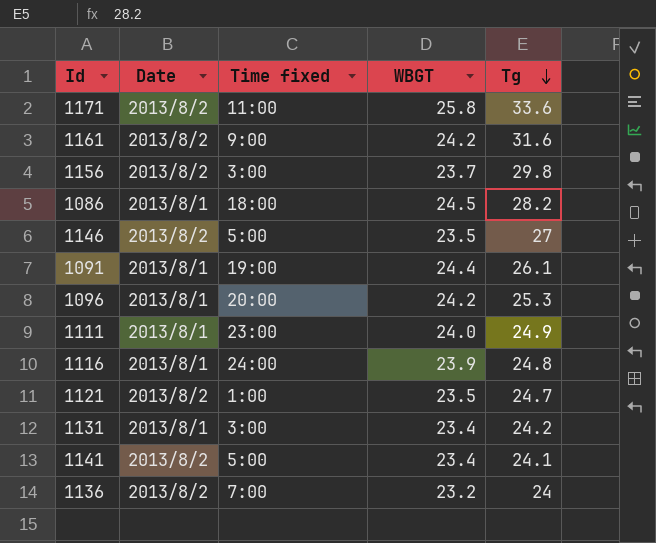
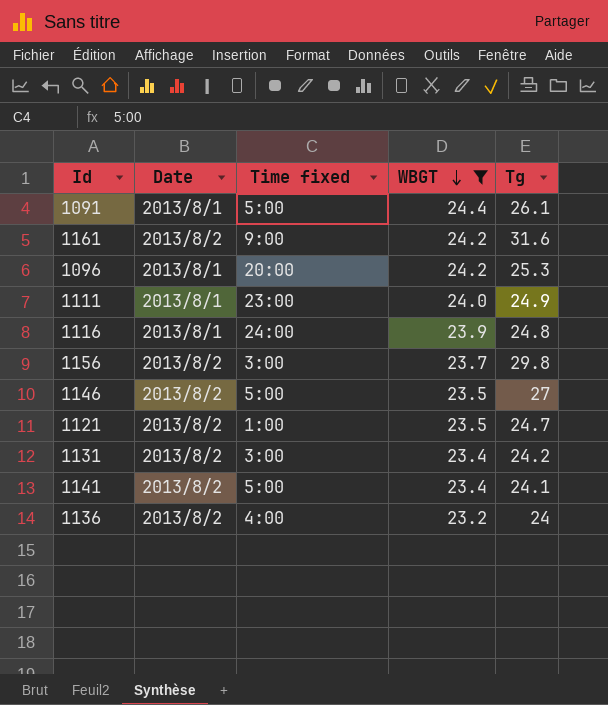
filter: none -> WBGT <= 24.4
row order: Tg descending -> WBGT descending
1091 | Time fixed: 19:00 -> 5:00
1131 | Date: 2013/8/1 -> 2013/8/2
1136 | Time fixed: 7:00 -> 4:00

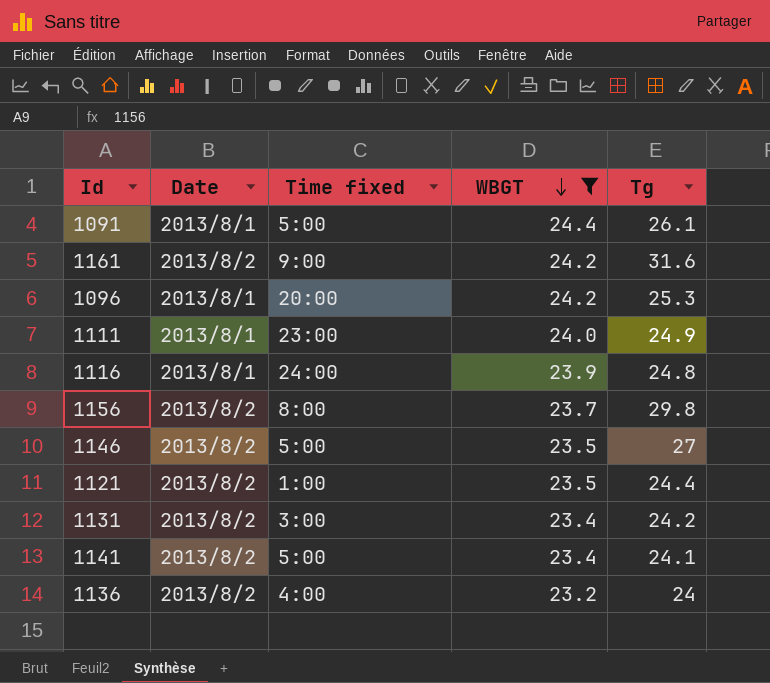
1156 | Time fixed: 3:00 -> 8:00
1121 | Tg: 24.7 -> 24.4

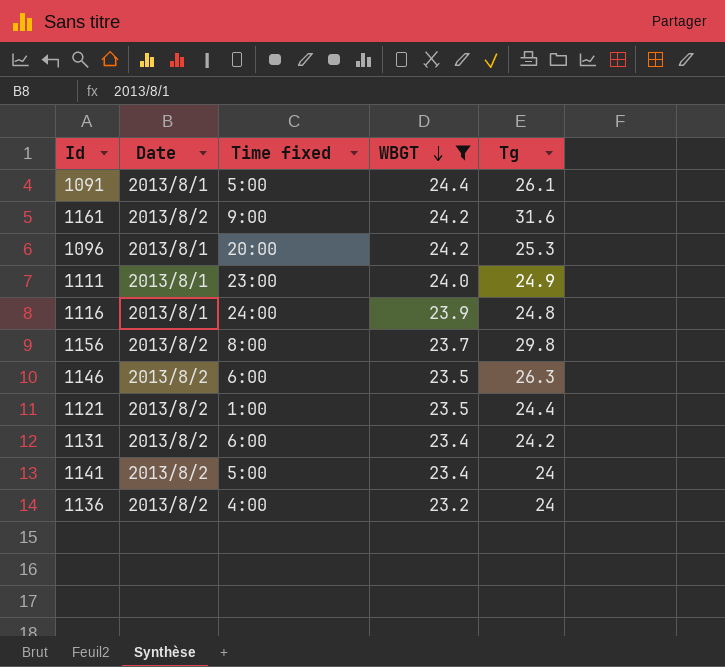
1146 | Time fixed: 5:00 -> 6:00
1146 | Tg: 27 -> 26.3
1131 | Time fixed: 3:00 -> 6:00
1141 | Tg: 24.1 -> 24

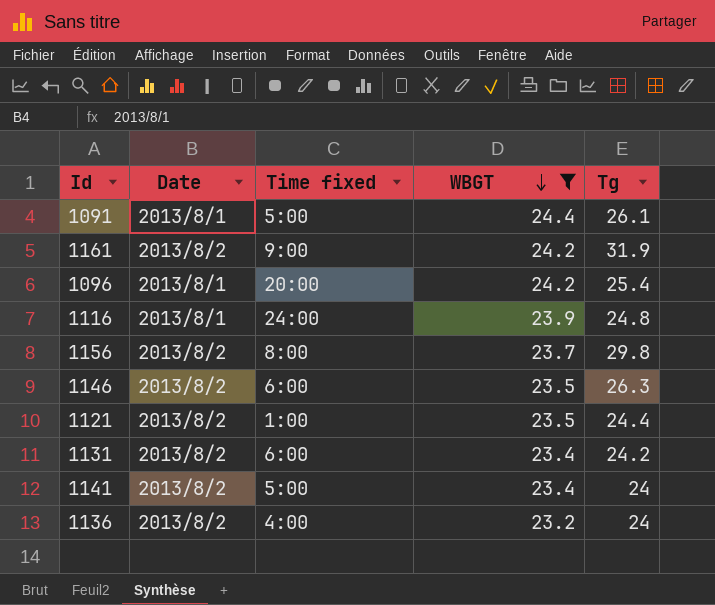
row 1111: 2013/8/1 | 23:00 | 24.0 | 24.9 -> none
1161 | Tg: 31.6 -> 31.9
1096 | Tg: 25.3 -> 25.4

